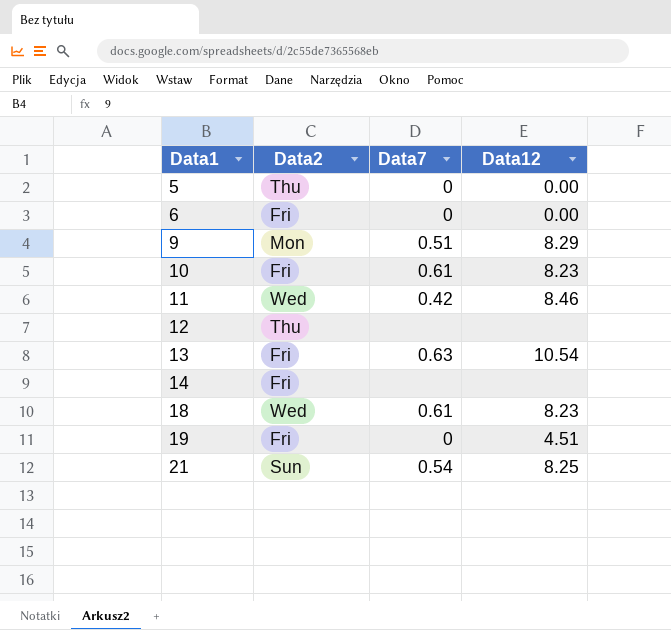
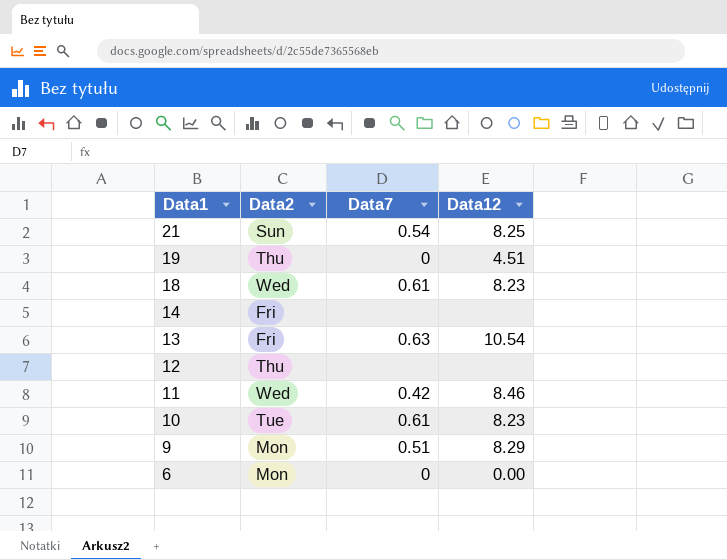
row order: Data1 ascending -> Data1 descending
row 5: Thu | 0 | 0.00 -> none
19 | Data2: Fri -> Thu
10 | Data2: Fri -> Tue
6 | Data2: Fri -> Mon

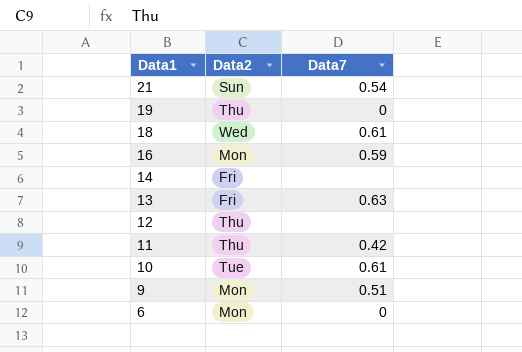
column Data12 | position: 4 -> none
row 16: none -> Mon | 0.59
11 | Data2: Wed -> Thu

